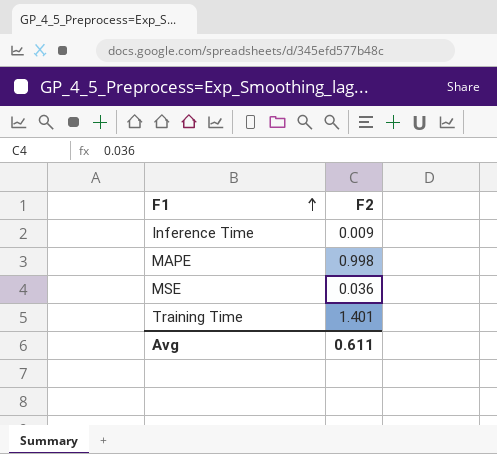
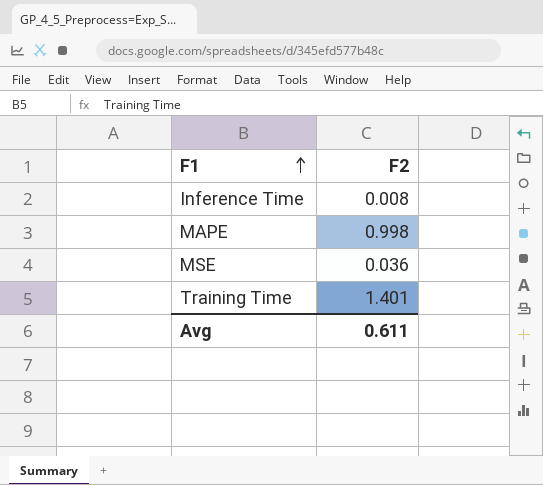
Inference Time | F2: 0.009 -> 0.008

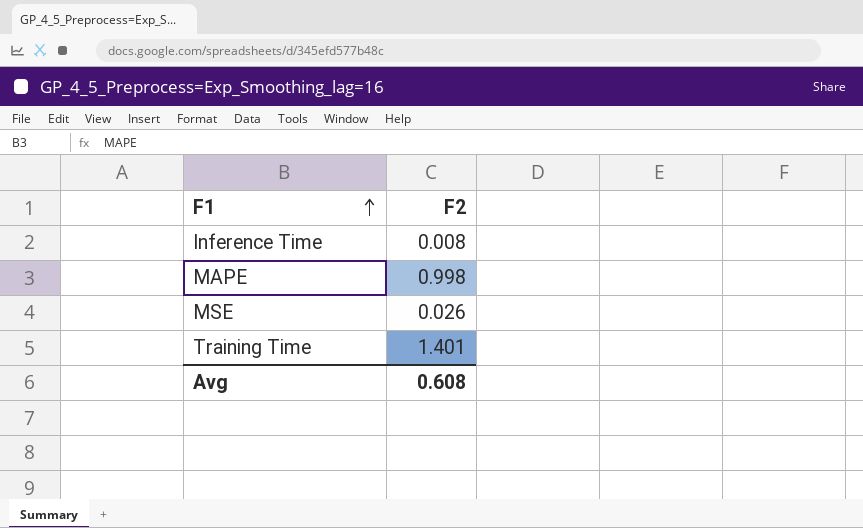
MSE | F2: 0.036 -> 0.026
Avg | F2: 0.611 -> 0.608

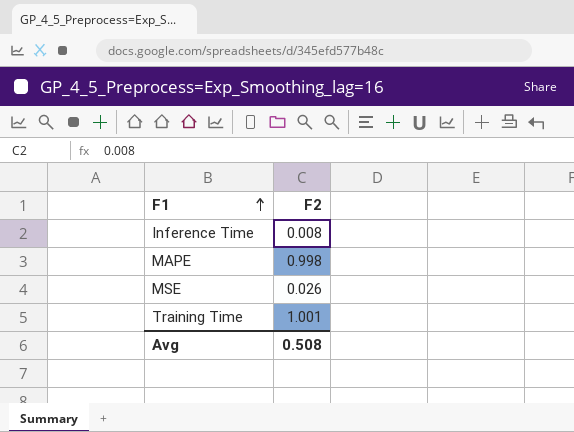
Training Time | F2: 1.401 -> 1.001
Avg | F2: 0.608 -> 0.508

